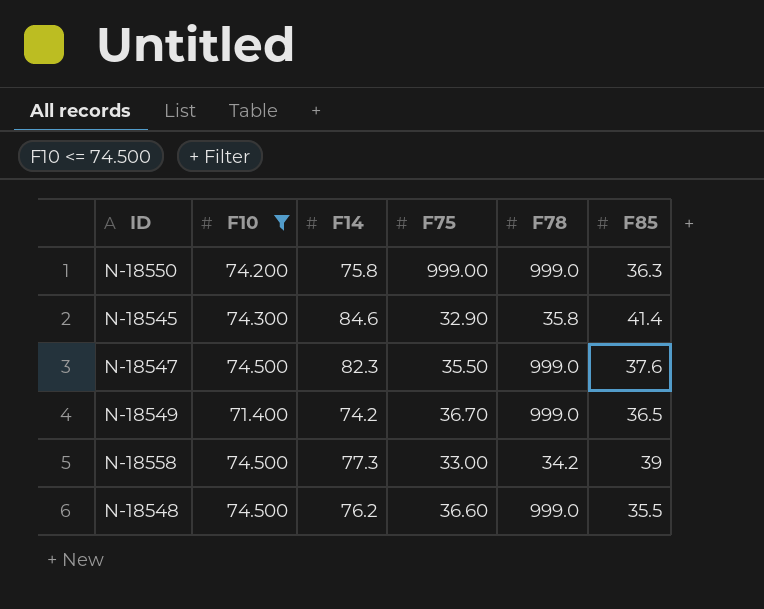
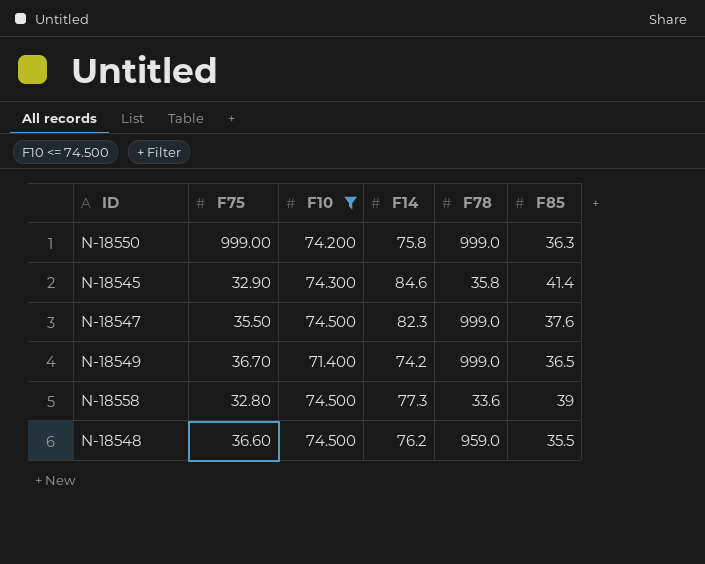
column F75 | position: 4 -> 2
N-18558 | F75: 33.00 -> 32.80
N-18558 | F78: 34.2 -> 33.6
N-18548 | F78: 999.0 -> 959.0

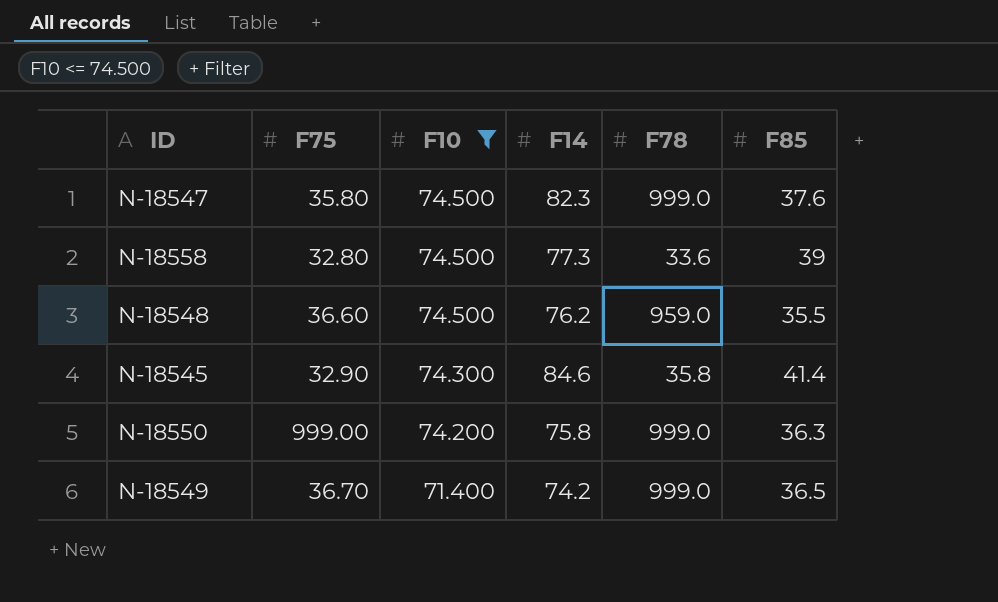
row order: none -> F10 descending
N-18547 | F75: 35.50 -> 35.80

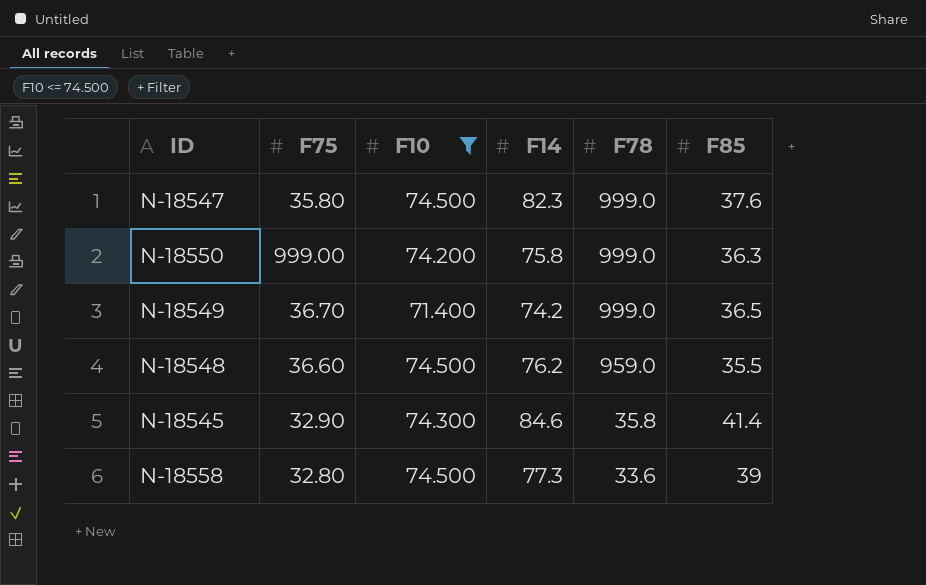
row order: F10 descending -> F78 descending

